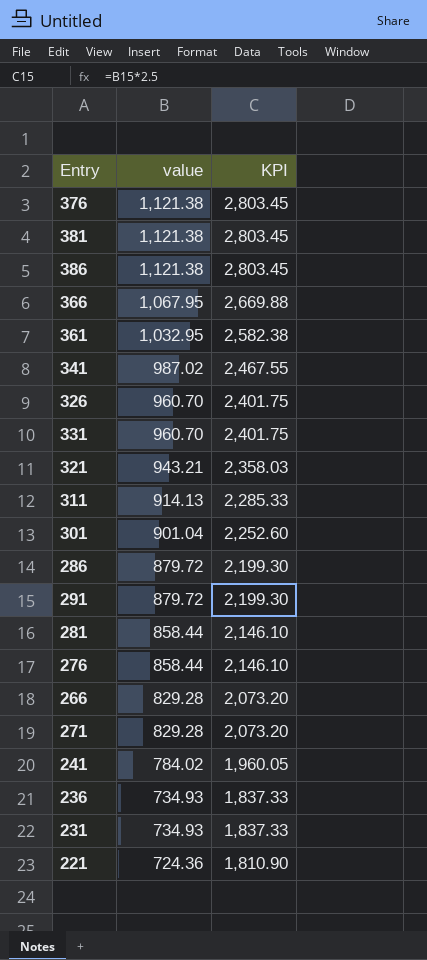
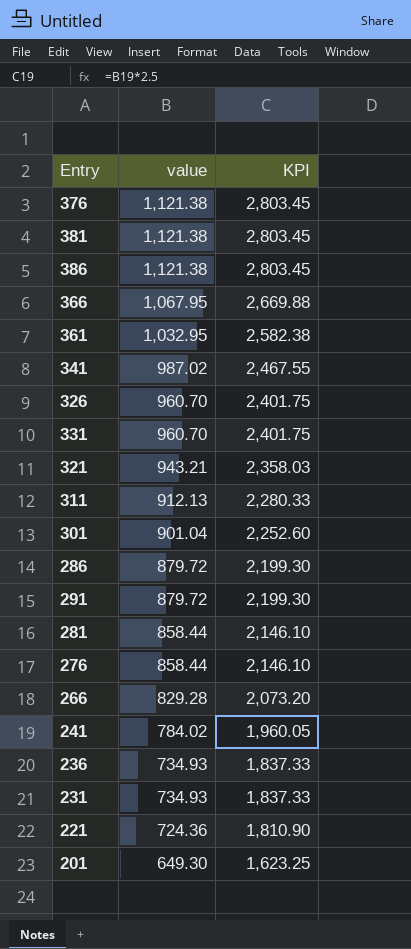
row 271: 829.28 | 2,073.20 -> none
311 | value: 914.13 -> 912.13
311 | KPI: 2,285.33 -> 2,280.33
row 201: none -> 649.30 | 1,623.25

